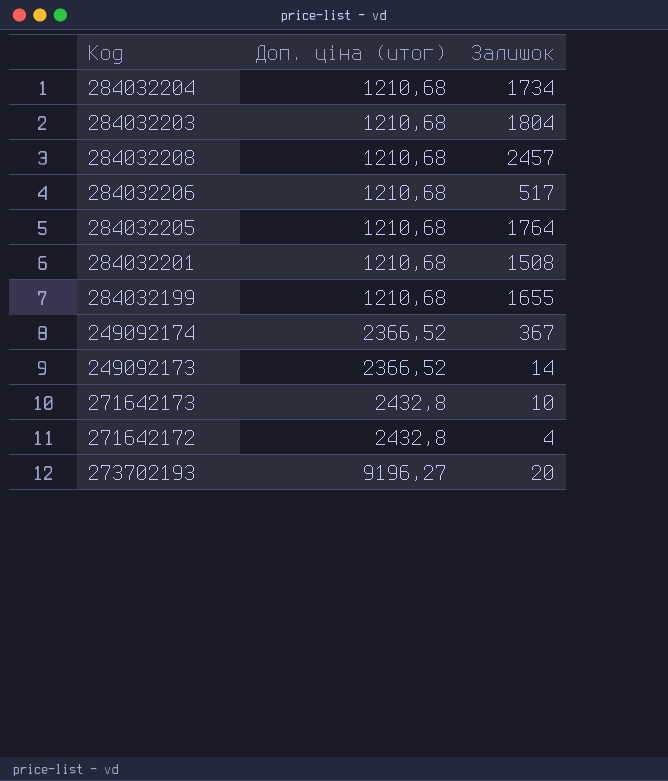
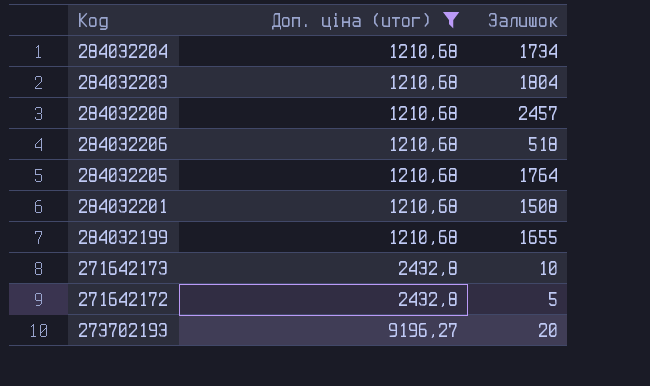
filter: none -> Доп. ціна (итог) != 2366,52
284032206 | Залишок: 517 -> 518
271642172 | Залишок: 4 -> 5

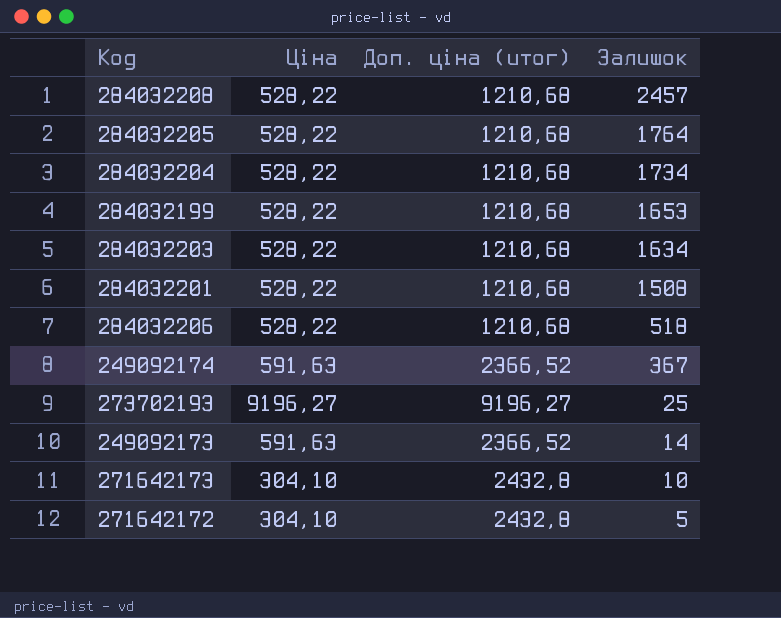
filter: Доп. ціна (итог) != 2366,52 -> none
row order: Доп. ціна (итог) ascending -> Залишок descending
column Ціна | position: none -> 2
284032199 | Залишок: 1655 -> 1653
284032203 | Залишок: 1804 -> 1634
273702193 | Залишок: 20 -> 25

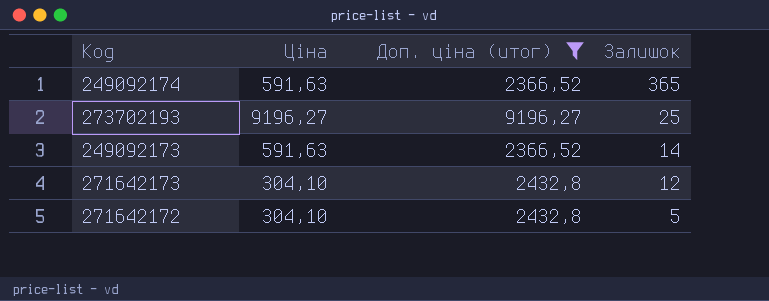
filter: none -> Доп. ціна (итог) != 1210,68
249092174 | Залишок: 367 -> 365
271642173 | Залишок: 10 -> 12

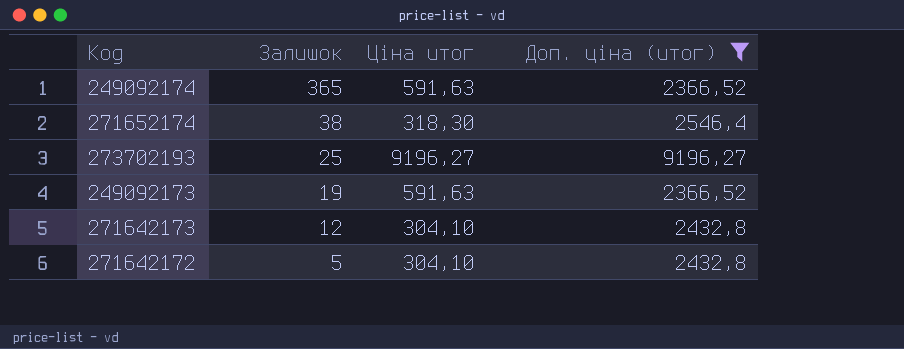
column Залишок | position: 4 -> 2
column name: Ціна -> Ціна итог
row 271652174: none -> 38 | 318,30 | 2546,4
249092173 | Залишок: 14 -> 19

